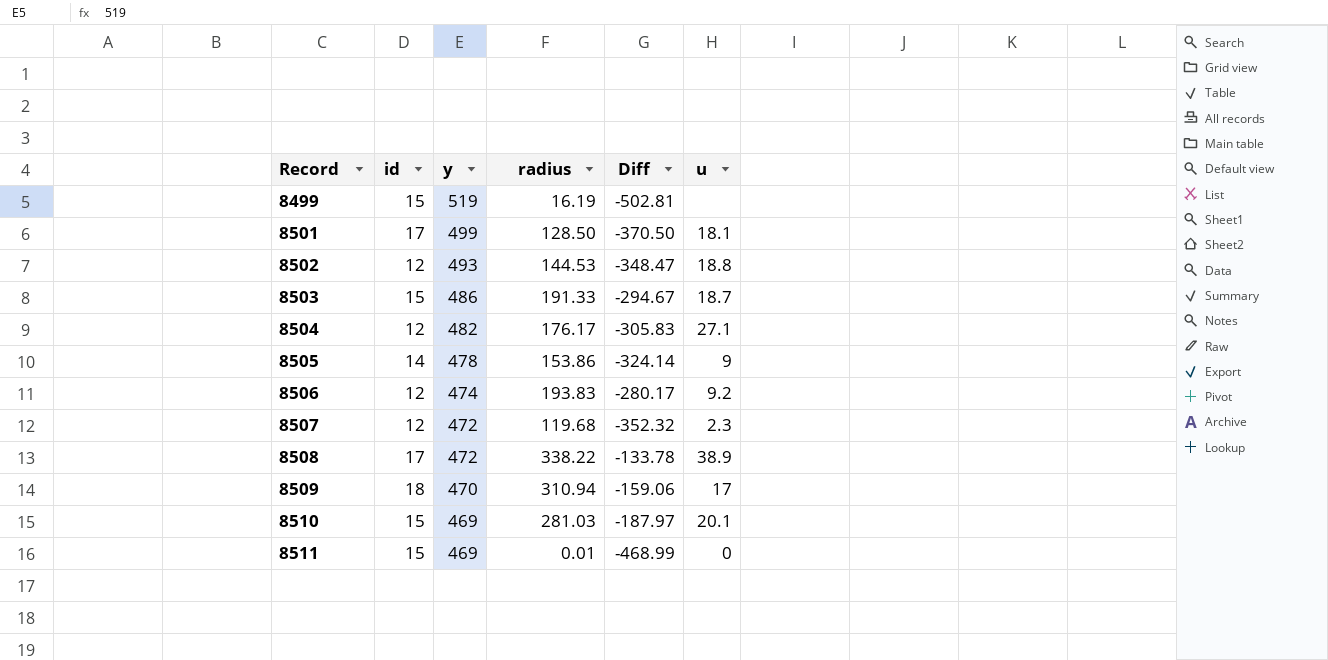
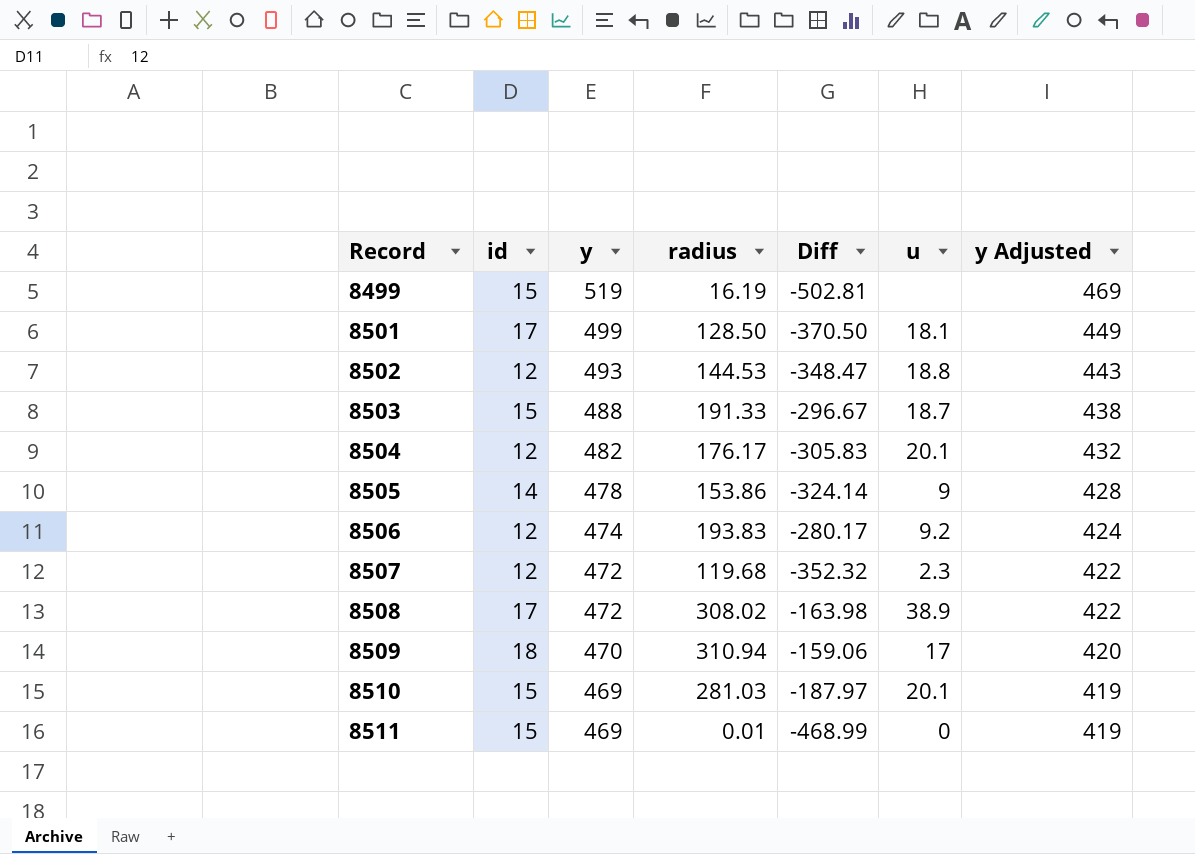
column y Adjusted | formula: none -> [y] - 50
8503 | y: 486 -> 488
8503 | Diff: -294.67 -> -296.67
8504 | u: 27.1 -> 20.1
8508 | radius: 338.22 -> 308.02
8508 | Diff: -133.78 -> -163.98

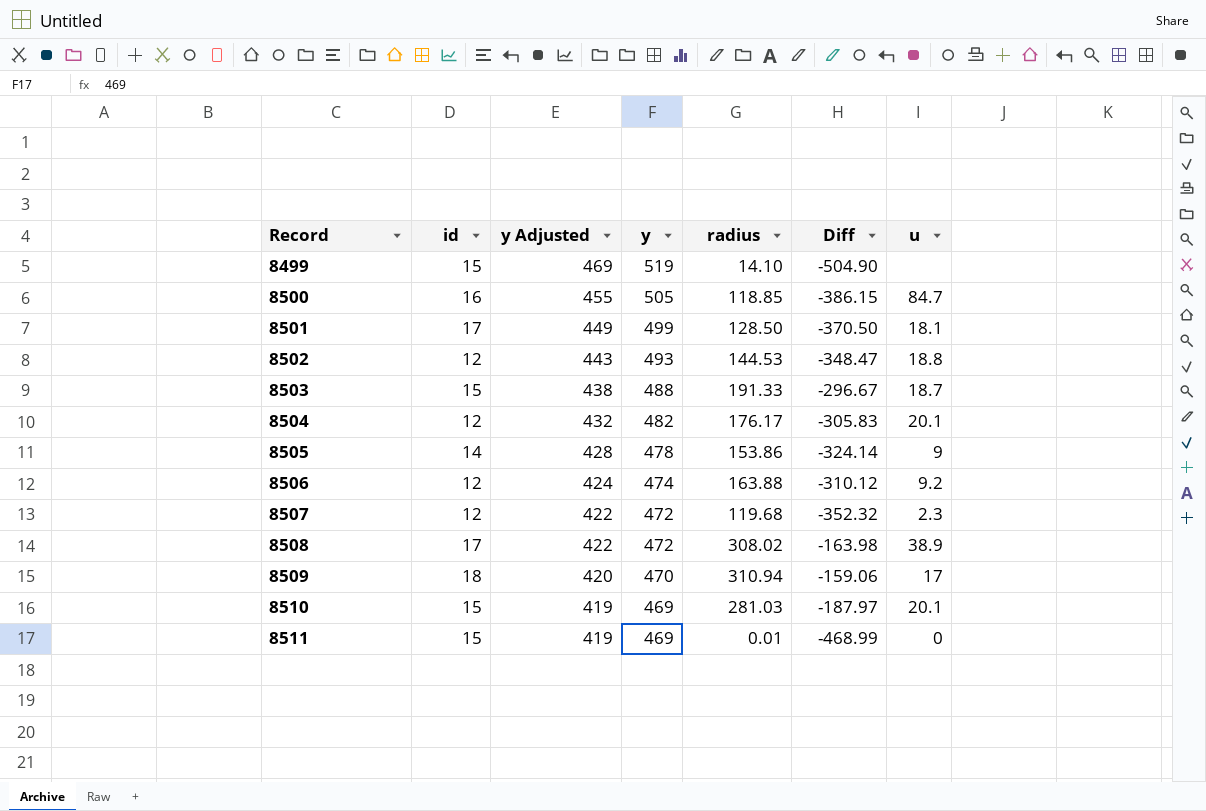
column y Adjusted | position: 7 -> 3
8499 | radius: 16.19 -> 14.10
8499 | Diff: -502.81 -> -504.90
row 8500: none -> 16 | 455 | 505 | 118.85 | -386.15 | 84.7
8506 | radius: 193.83 -> 163.88
8506 | Diff: -280.17 -> -310.12

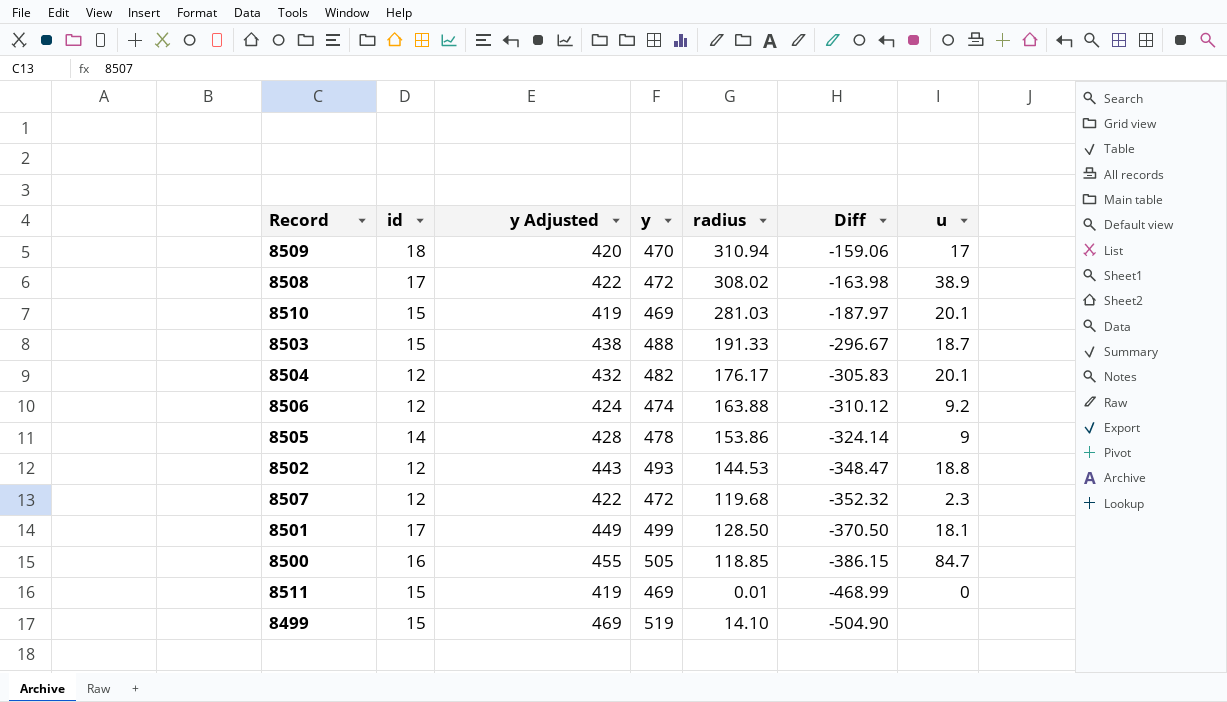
row order: Record ascending -> Diff descending

